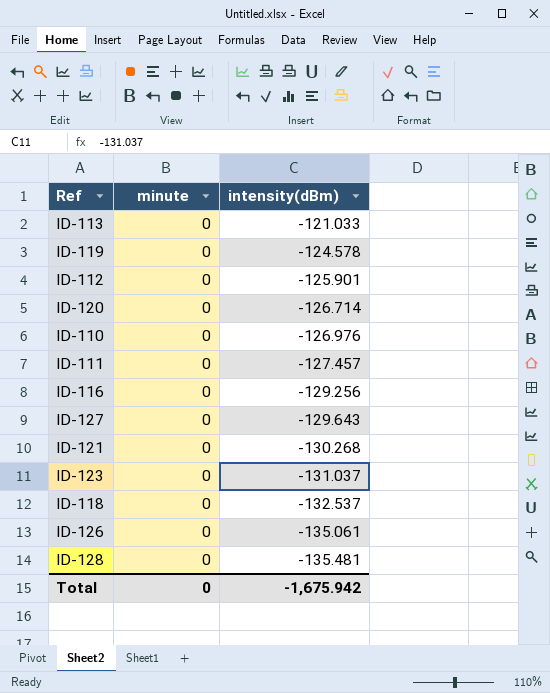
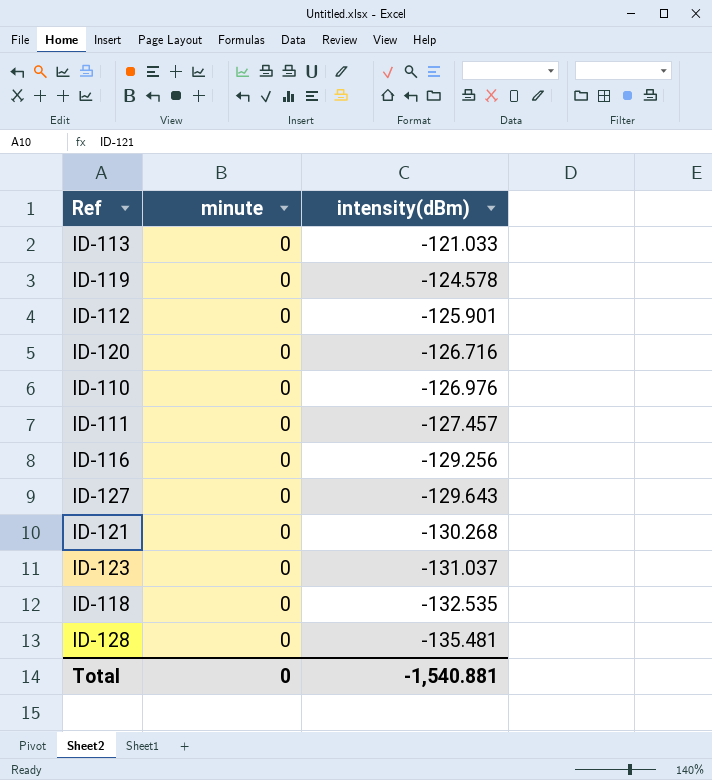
row ID-126: 0 | -135.061 -> none
ID-120 | intensity(dBm): -126.714 -> -126.716
ID-118 | intensity(dBm): -132.537 -> -132.535
Total | intensity(dBm): -1,675.942 -> -1,540.881

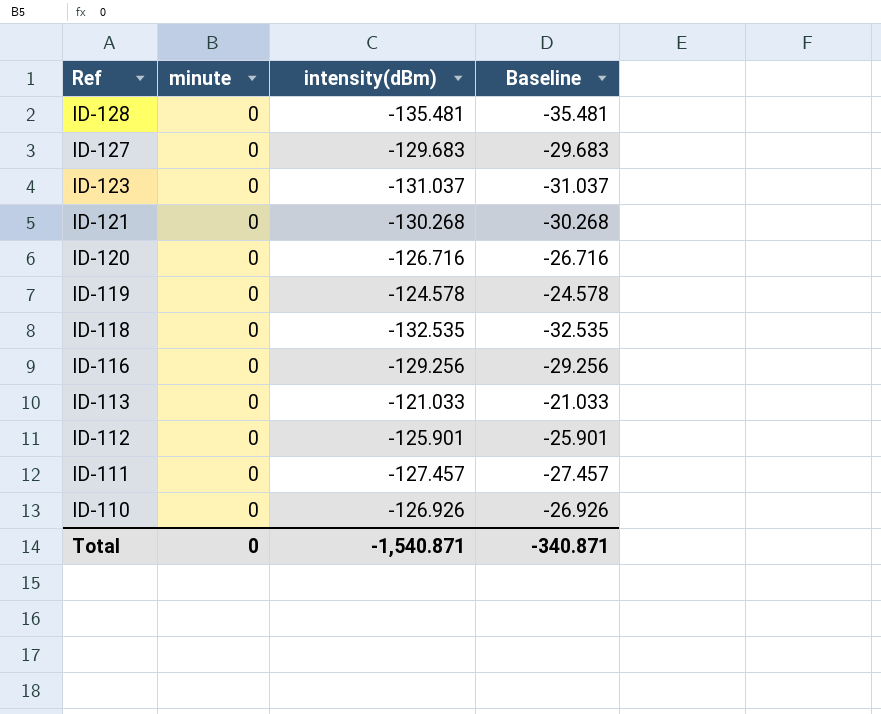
row order: intensity(dBm) descending -> Ref descending
column Baseline | formula: none -> [intensity(dBm)] + 100
ID-127 | intensity(dBm): -129.643 -> -129.683
ID-110 | intensity(dBm): -126.976 -> -126.926
Total | intensity(dBm): -1,540.881 -> -1,540.871

